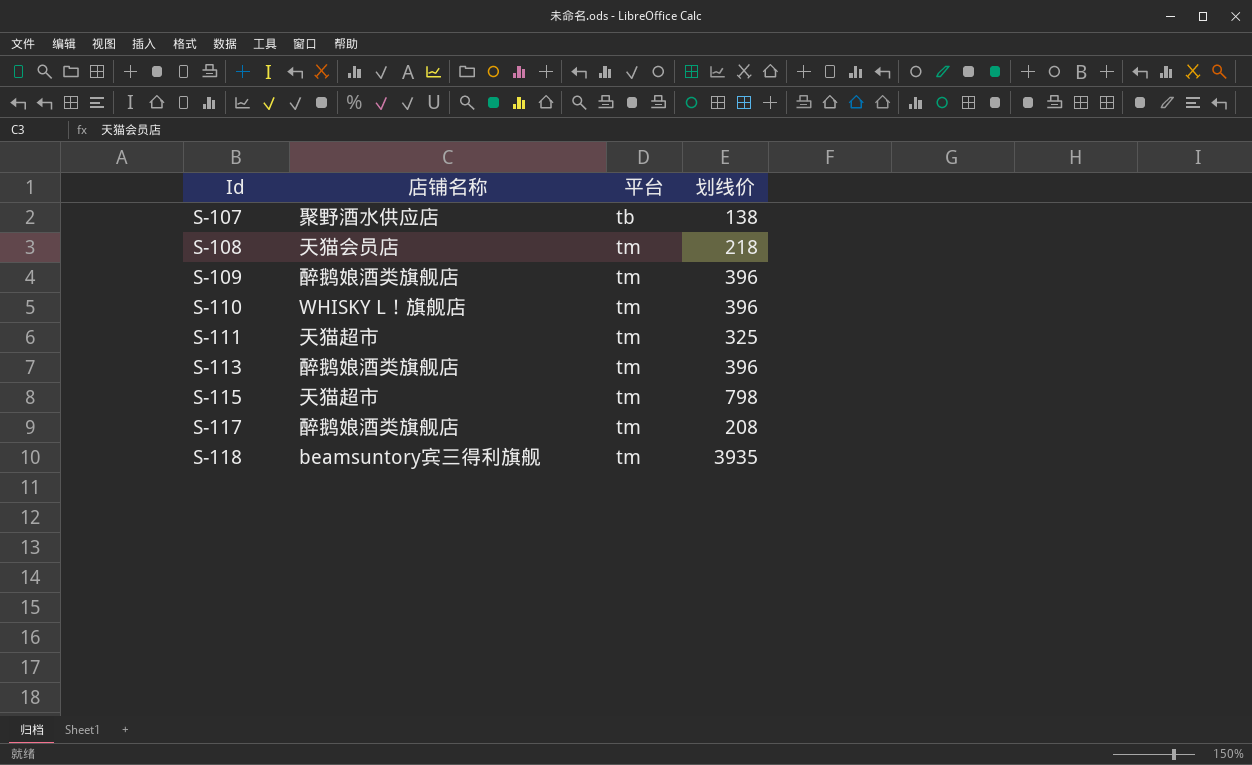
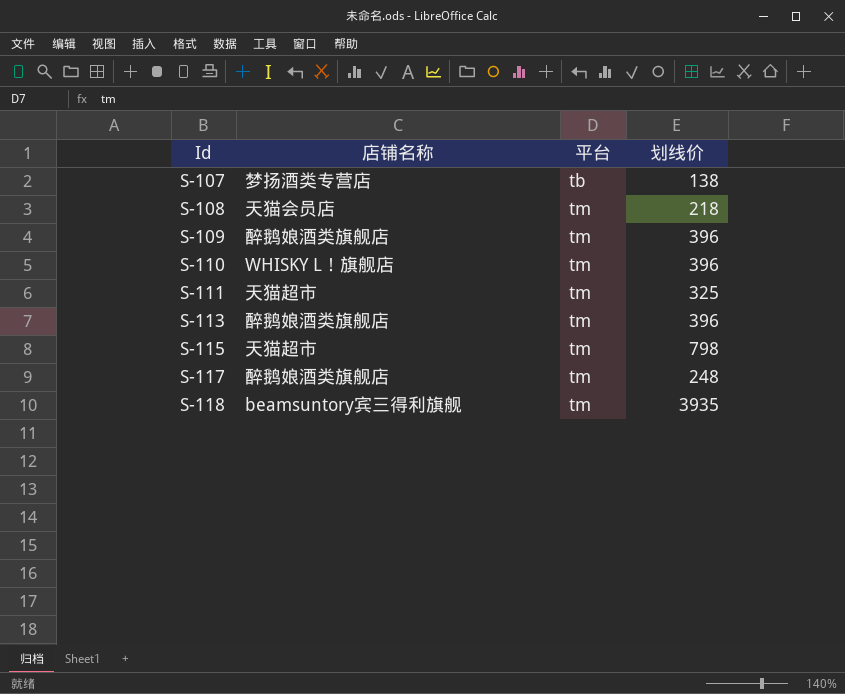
S-107 | 店铺名称: 聚野酒水供应店 -> 梦扬酒类专营店
S-117 | 划线价: 208 -> 248

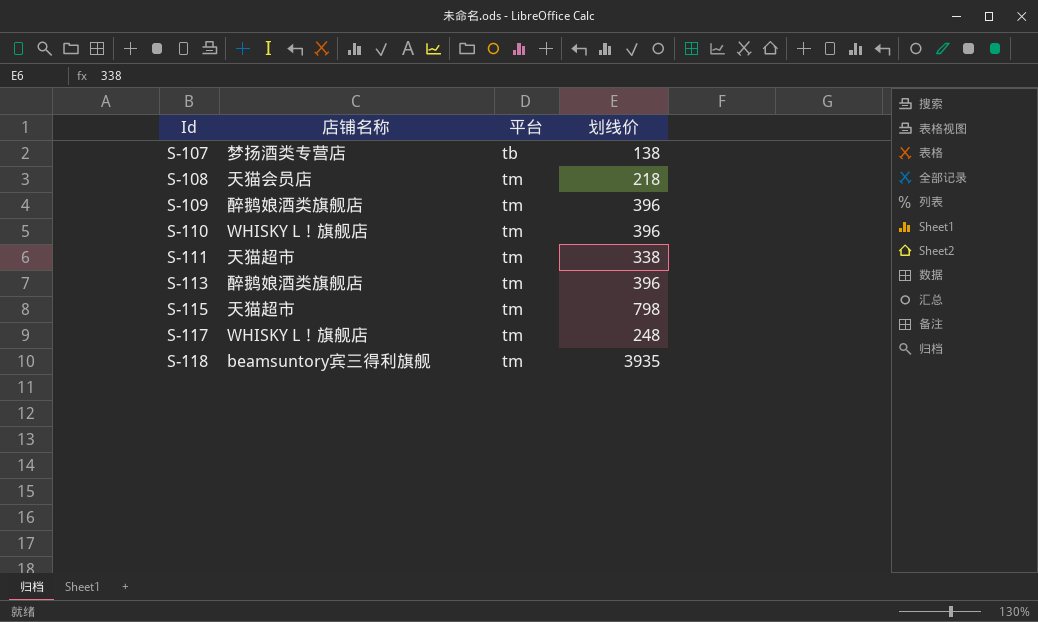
S-111 | 划线价: 325 -> 338
S-117 | 店铺名称: 醉鹅娘酒类旗舰店 -> WHISKY L！旗舰店

